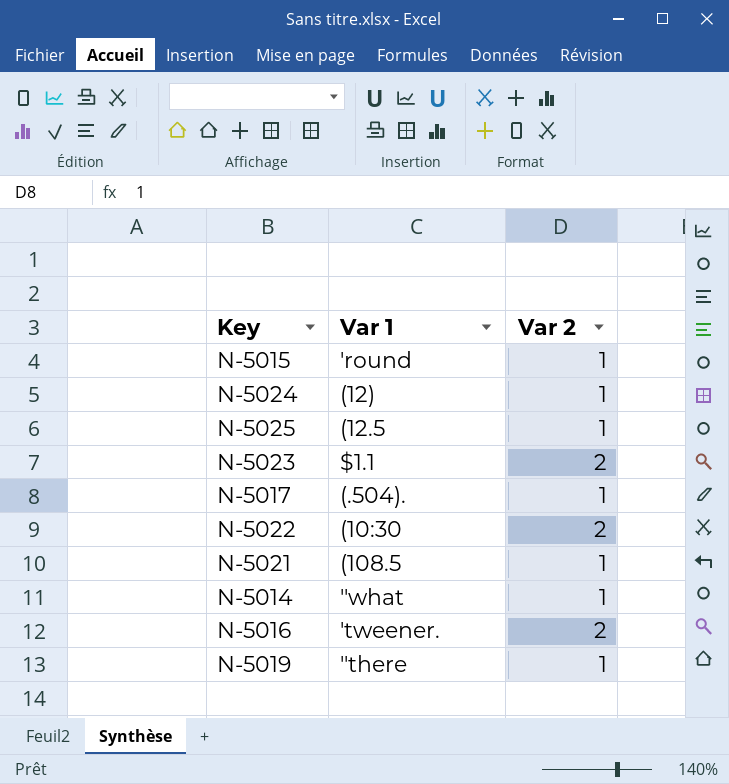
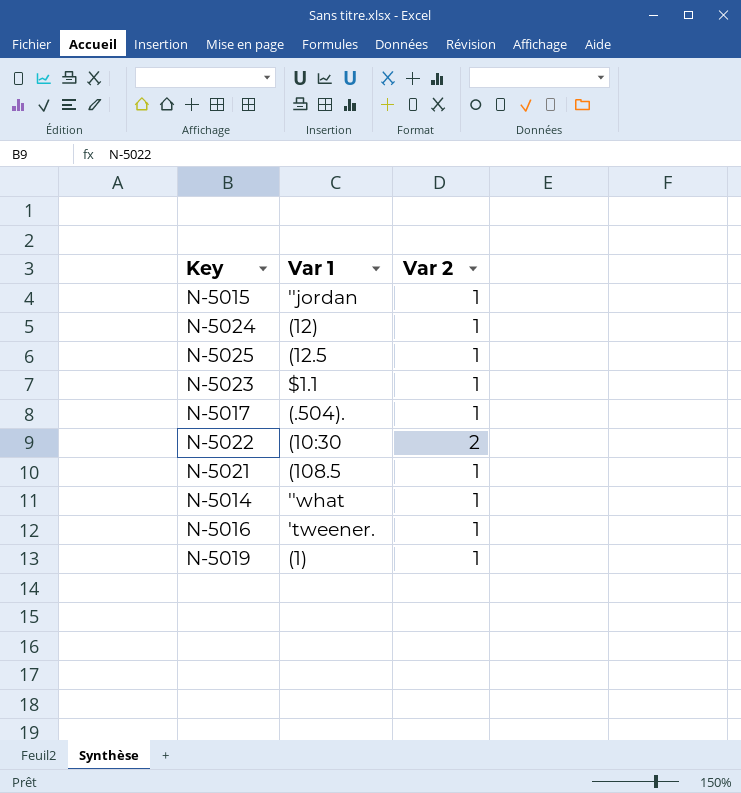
N-5015 | Var 1: 'round -> ''jordan
N-5023 | Var 2: 2 -> 1
N-5016 | Var 2: 2 -> 1
N-5019 | Var 1: ''there -> (1)

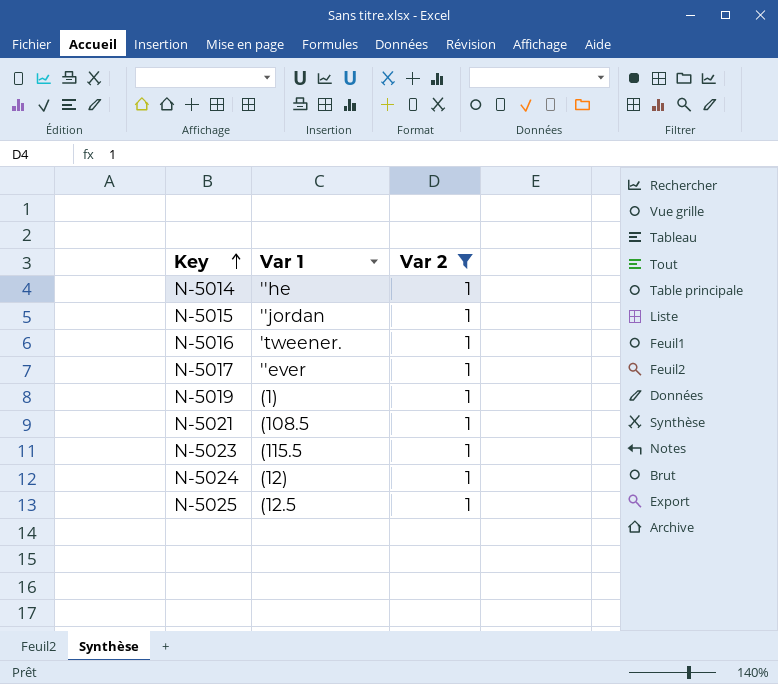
filter: none -> Var 2 = 1
row order: none -> Key ascending
N-5014 | Var 1: ''what -> ''he
N-5017 | Var 1: (.504). -> ''ever
N-5023 | Var 1: $1.1 -> (115.5

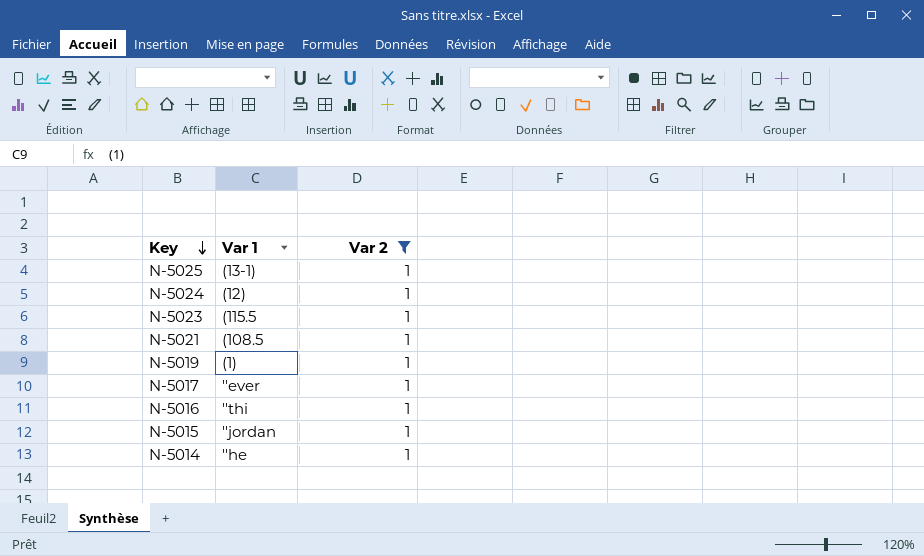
row order: Key ascending -> Key descending
N-5025 | Var 1: (12.5 -> (13-1)
N-5016 | Var 1: 'tweener. -> ''thi

